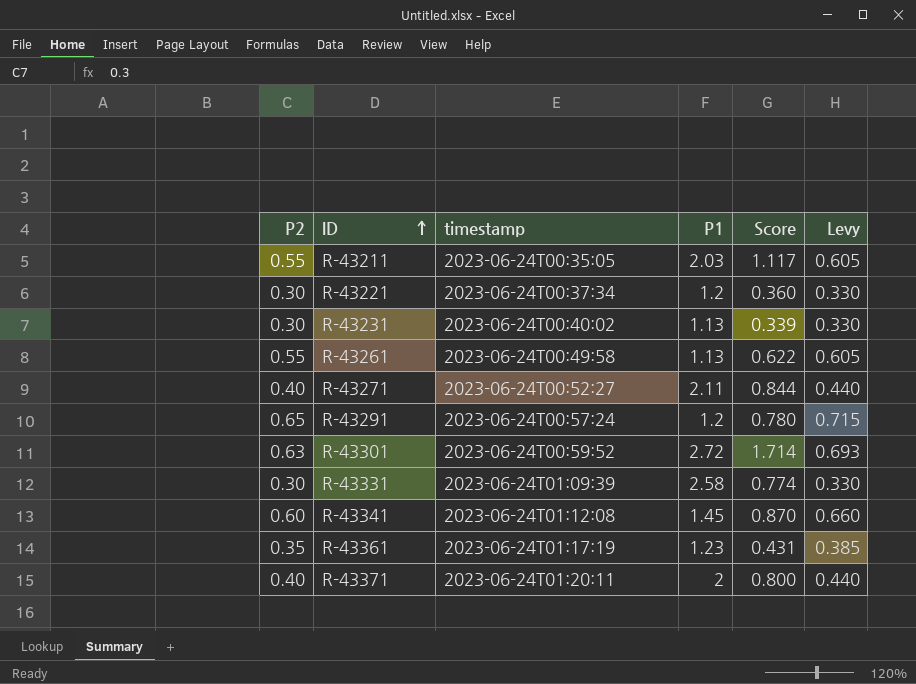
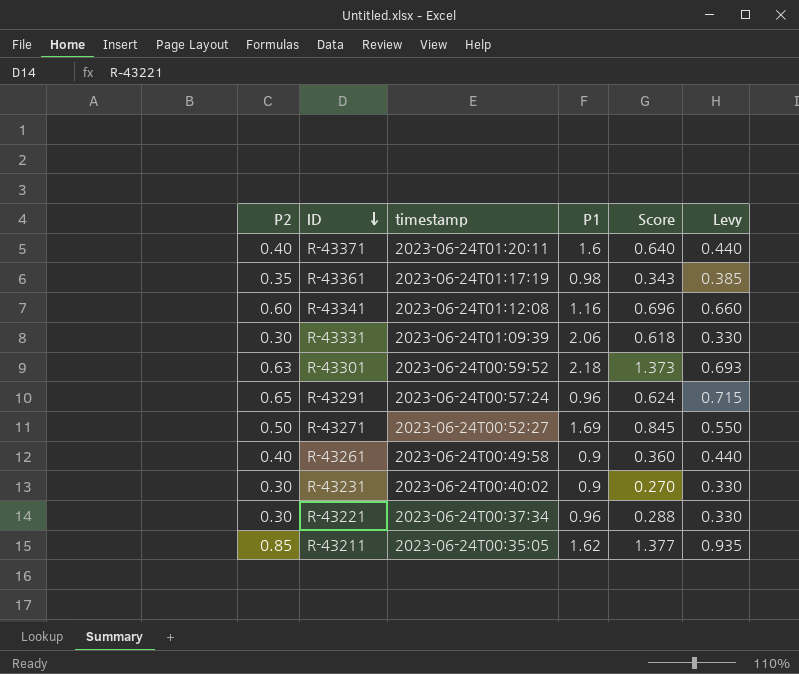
row order: ID ascending -> ID descending
R-43371 | P1: 2 -> 1.6
R-43371 | Score: 0.800 -> 0.640
R-43361 | P1: 1.23 -> 0.98
R-43361 | Score: 0.431 -> 0.343
R-43341 | P1: 1.45 -> 1.16
R-43341 | Score: 0.870 -> 0.696
R-43331 | P1: 2.58 -> 2.06
R-43331 | Score: 0.774 -> 0.618
R-43301 | P1: 2.72 -> 2.18
R-43301 | Score: 1.714 -> 1.373
R-43291 | P1: 1.2 -> 0.96
R-43291 | Score: 0.780 -> 0.624
R-43271 | P2: 0.40 -> 0.50
R-43271 | P1: 2.11 -> 1.69
R-43271 | Score: 0.844 -> 0.845
R-43271 | Levy: 0.440 -> 0.550
R-43261 | P2: 0.55 -> 0.40
R-43261 | P1: 1.13 -> 0.9
R-43261 | Score: 0.622 -> 0.360
R-43261 | Levy: 0.605 -> 0.440
R-43231 | P1: 1.13 -> 0.9
R-43231 | Score: 0.339 -> 0.270
R-43221 | P1: 1.2 -> 0.96
R-43221 | Score: 0.360 -> 0.288
R-43211 | P2: 0.55 -> 0.85
R-43211 | P1: 2.03 -> 1.62
R-43211 | Score: 1.117 -> 1.377
R-43211 | Levy: 0.605 -> 0.935

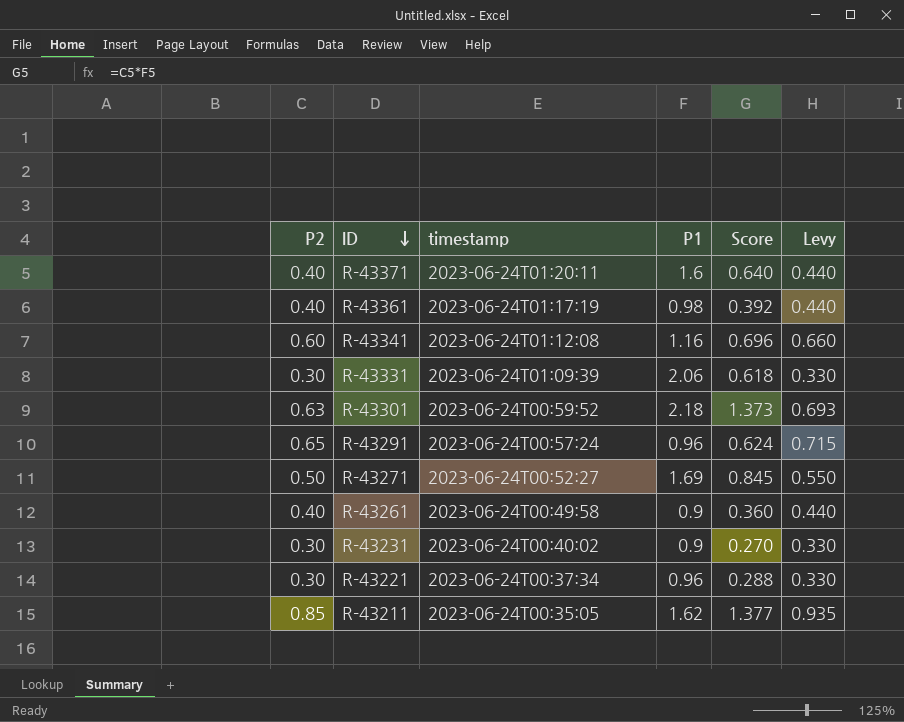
R-43361 | P2: 0.35 -> 0.40
R-43361 | Score: 0.343 -> 0.392
R-43361 | Levy: 0.385 -> 0.440

